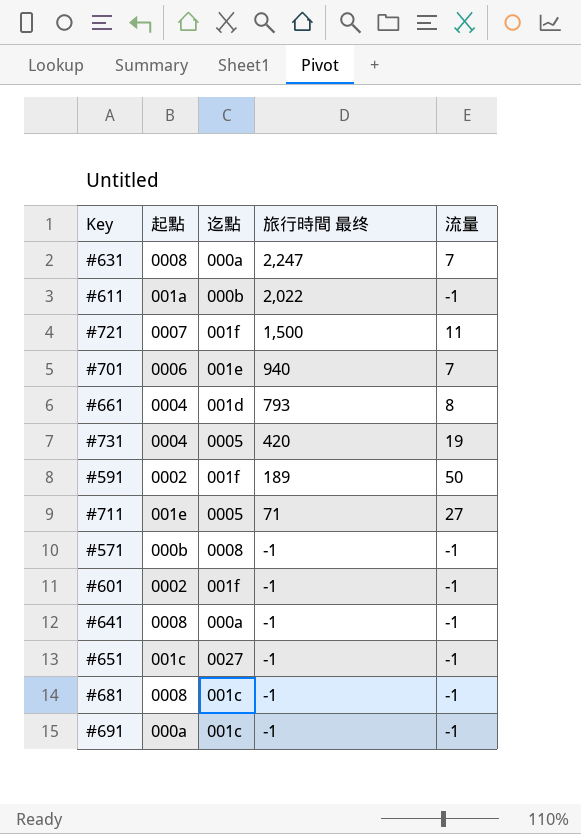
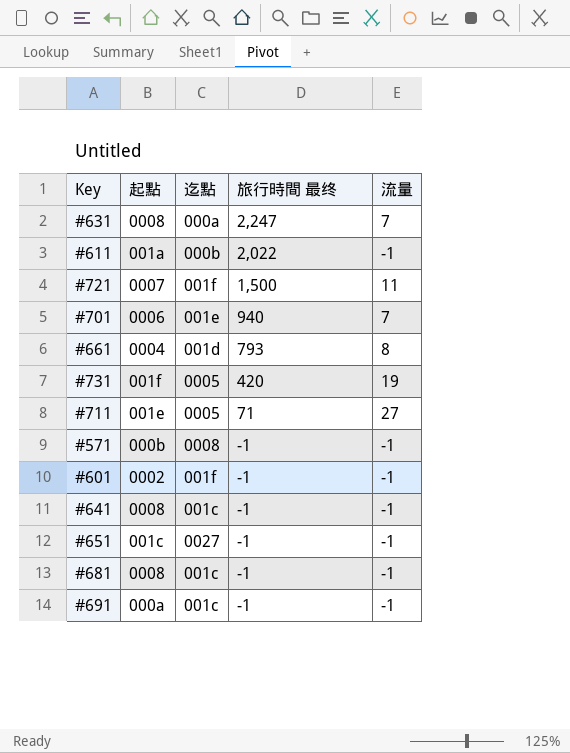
row #591: 0002 | 001f | 189 | 50 -> none
#731 | 起點: 0004 -> 001f
#641 | 迄點: 000a -> 001c

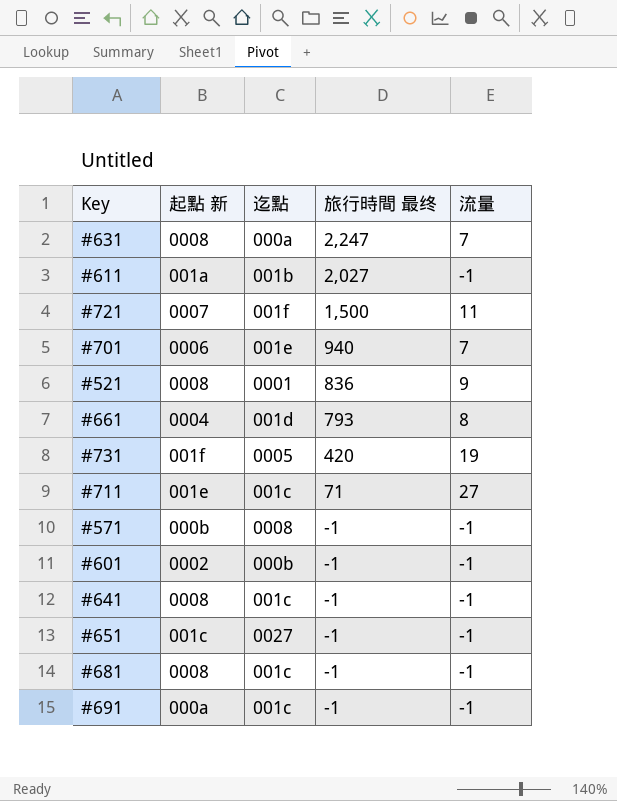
column name: 起點 -> 起點 新
#611 | 迄點: 000b -> 001b
#611 | 旅行時間 最终: 2,022 -> 2,027
row #521: none -> 0008 | 0001 | 836 | 9
#711 | 迄點: 0005 -> 001c
#601 | 迄點: 001f -> 000b

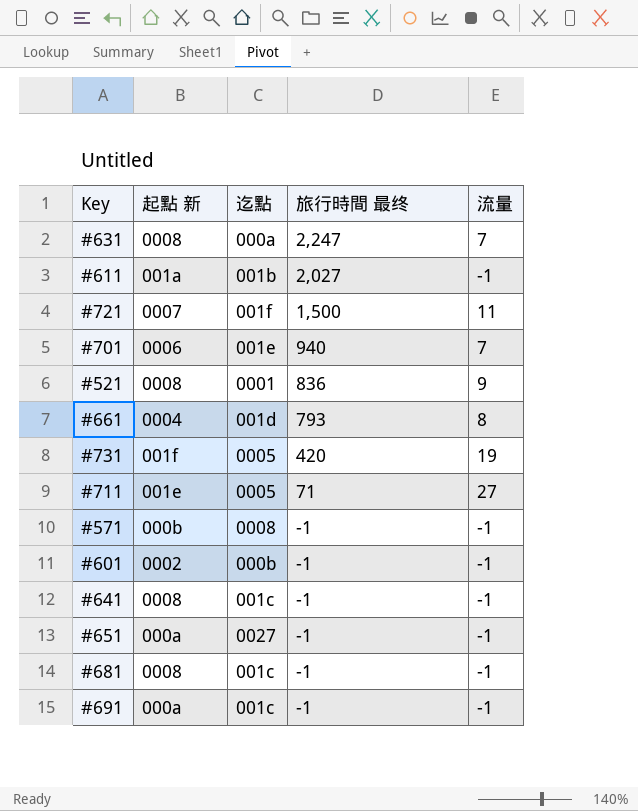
#711 | 迄點: 001c -> 0005
#651 | 起點 新: 001c -> 000a

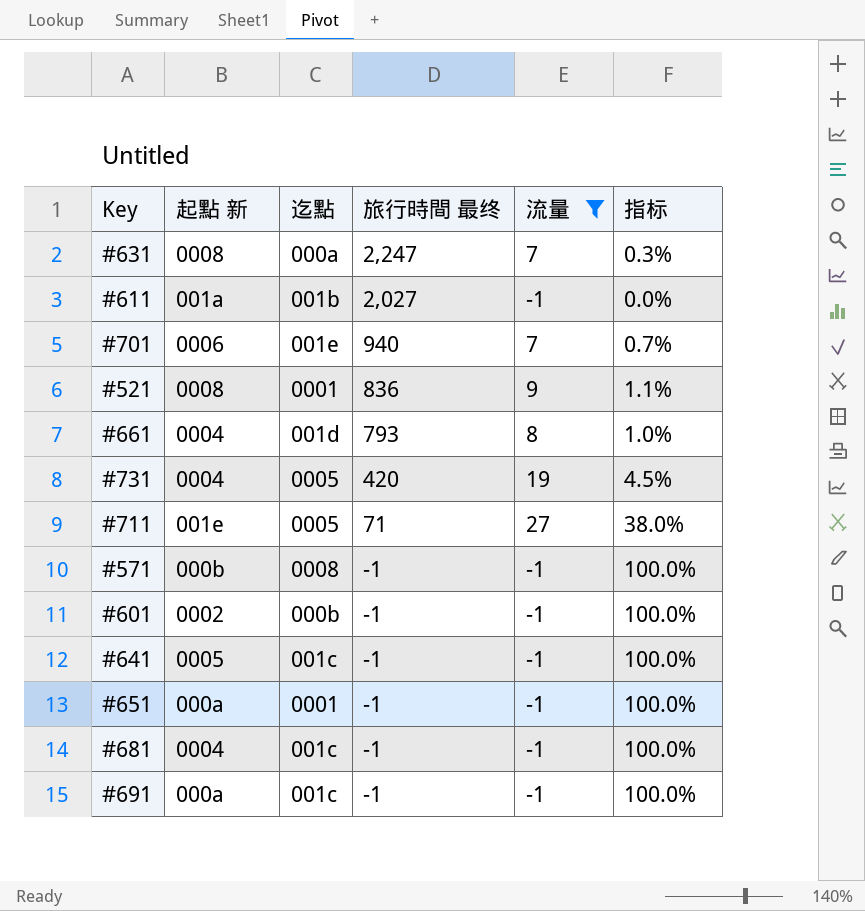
filter: none -> 流量 != 11
column 指标 | formula: none -> [流量] / [旅行時間 最终]
#731 | 起點 新: 001f -> 0004
#641 | 起點 新: 0008 -> 0005
#651 | 迄點: 0027 -> 0001
#681 | 起點 新: 0008 -> 0004

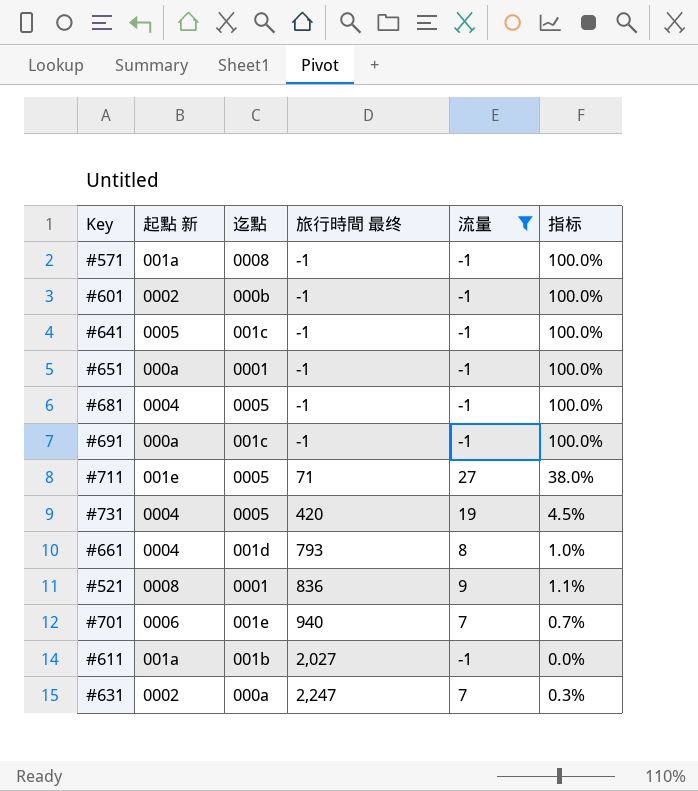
row order: 旅行時間 最终 descending -> 旅行時間 最终 ascending
#571 | 起點 新: 000b -> 001a
#681 | 迄點: 001c -> 0005
#631 | 起點 新: 0008 -> 0002

